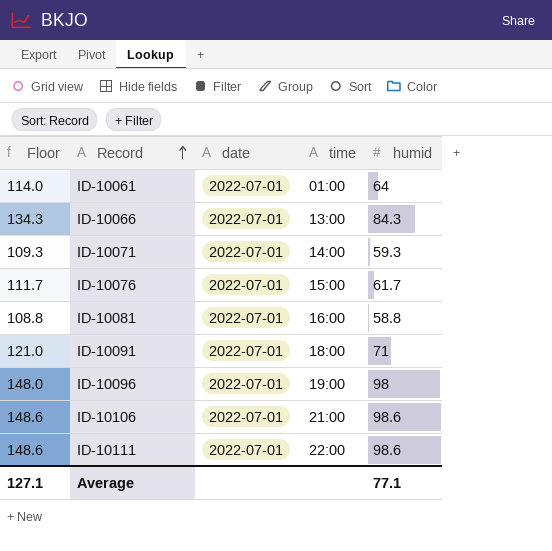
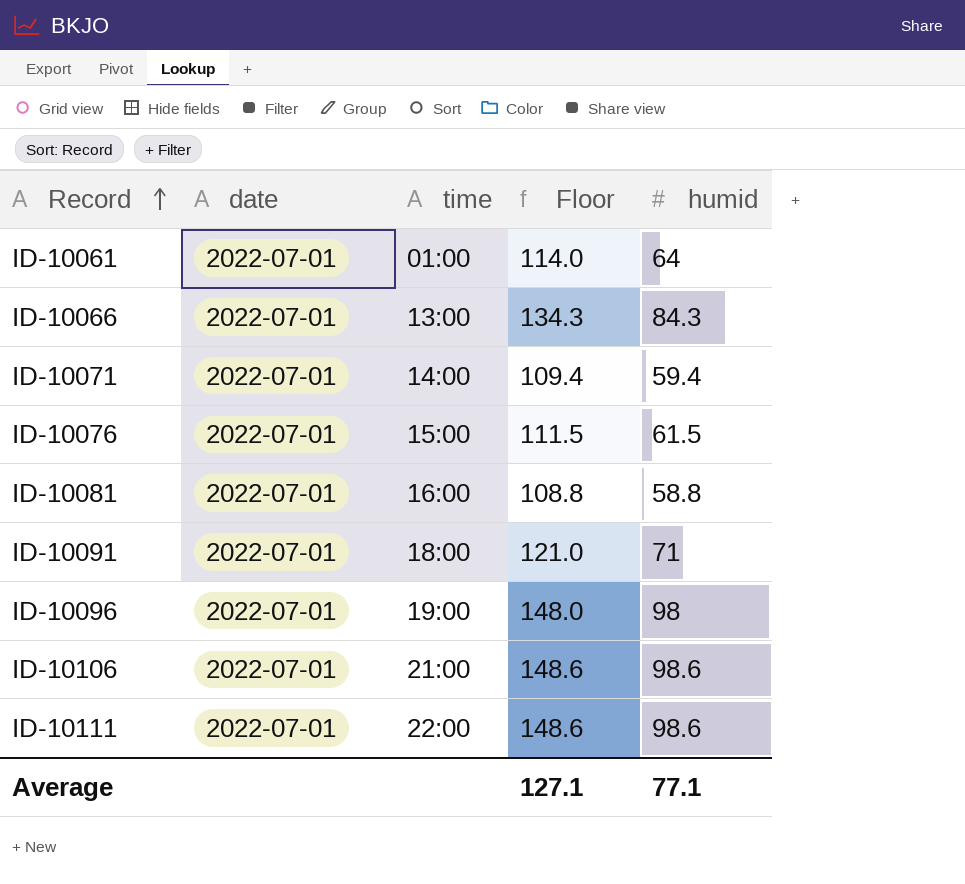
column Floor | position: 1 -> 4
ID-10071 | Floor: 109.3 -> 109.4
ID-10071 | humid: 59.3 -> 59.4
ID-10076 | Floor: 111.7 -> 111.5
ID-10076 | humid: 61.7 -> 61.5

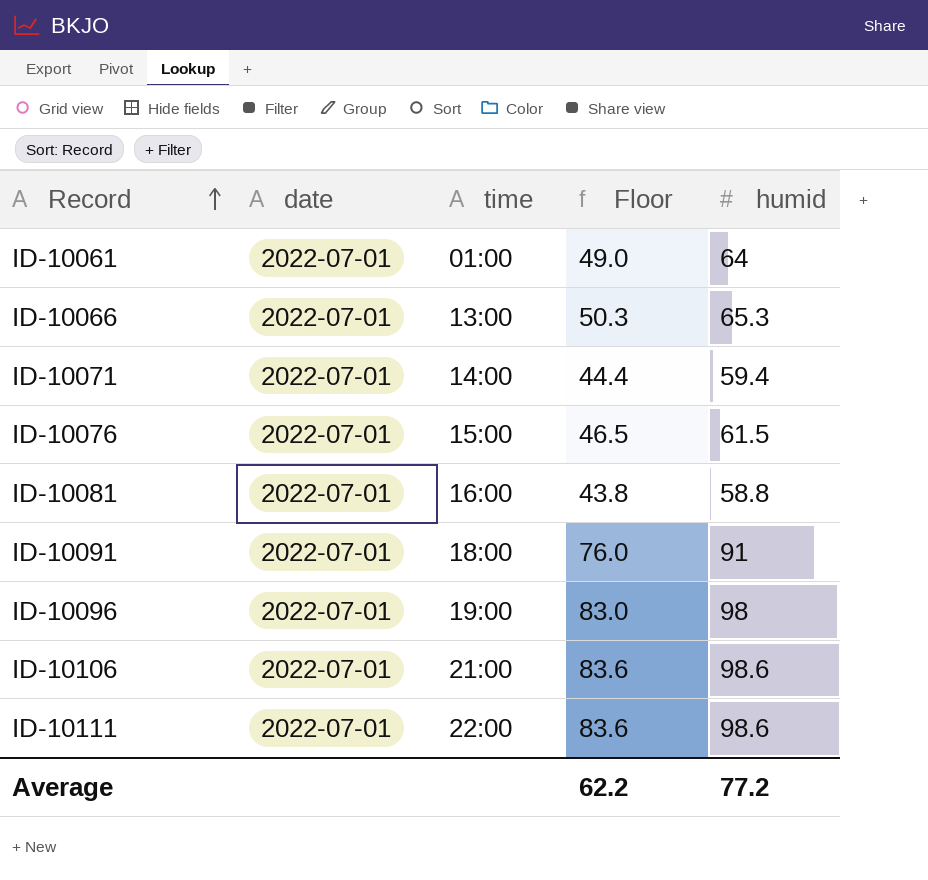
column Floor | formula: [humid] + 50 -> [humid] - 15
ID-10066 | humid: 84.3 -> 65.3
ID-10091 | humid: 71 -> 91
Average | Floor: 127.1 -> 62.2
Average | humid: 77.1 -> 77.2

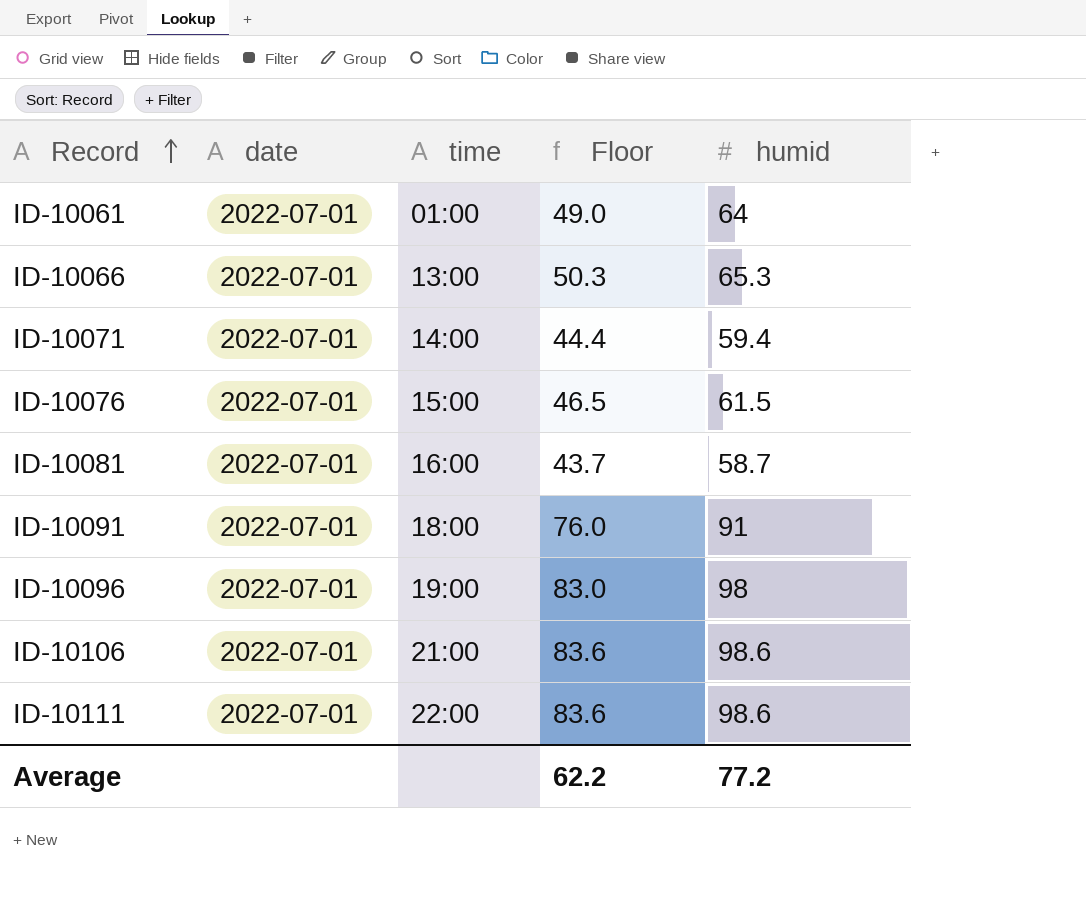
ID-10081 | Floor: 43.8 -> 43.7
ID-10081 | humid: 58.8 -> 58.7

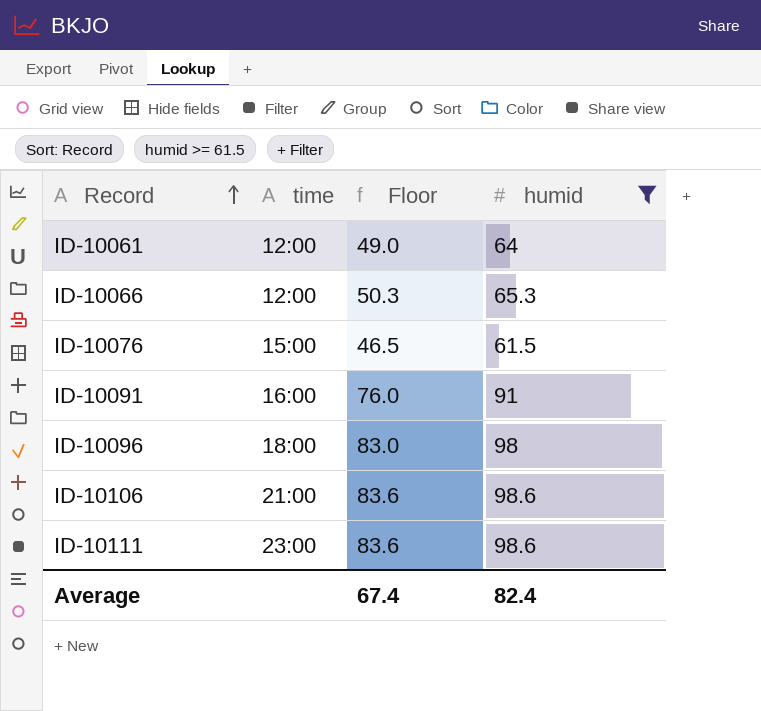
filter: none -> humid >= 61.5
column date | position: 2 -> none
ID-10061 | time: 01:00 -> 12:00
ID-10066 | time: 13:00 -> 12:00
ID-10091 | time: 18:00 -> 16:00
ID-10096 | time: 19:00 -> 18:00
ID-10111 | time: 22:00 -> 23:00
Average | Floor: 62.2 -> 67.4
Average | humid: 77.2 -> 82.4

